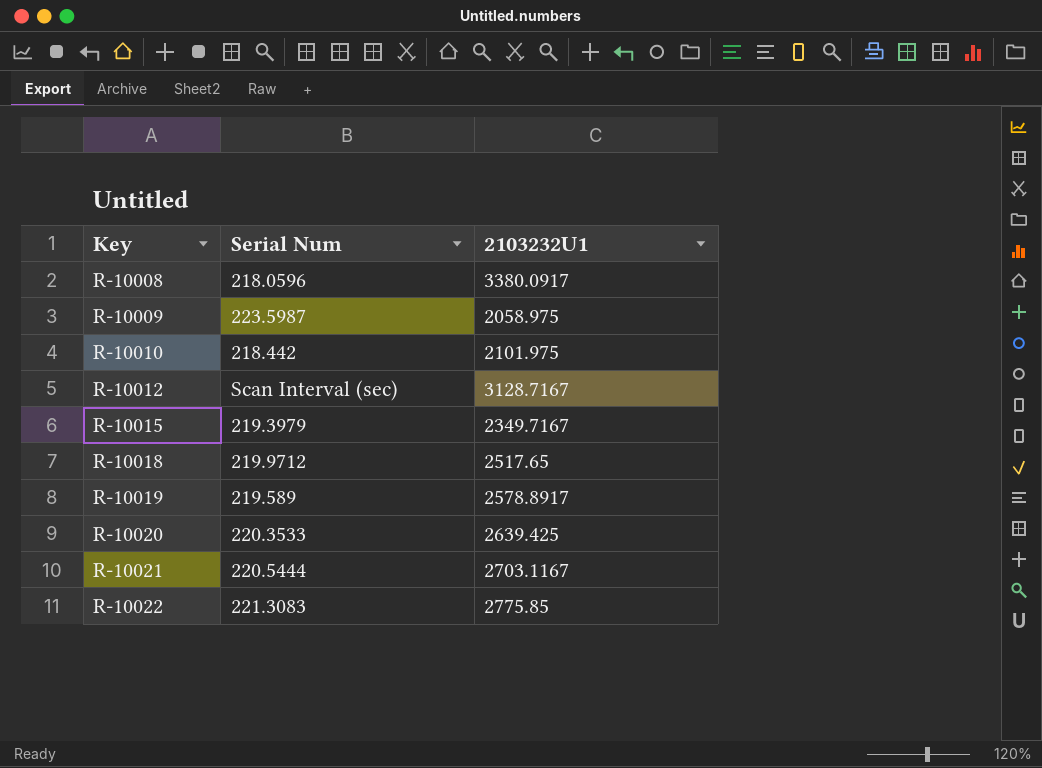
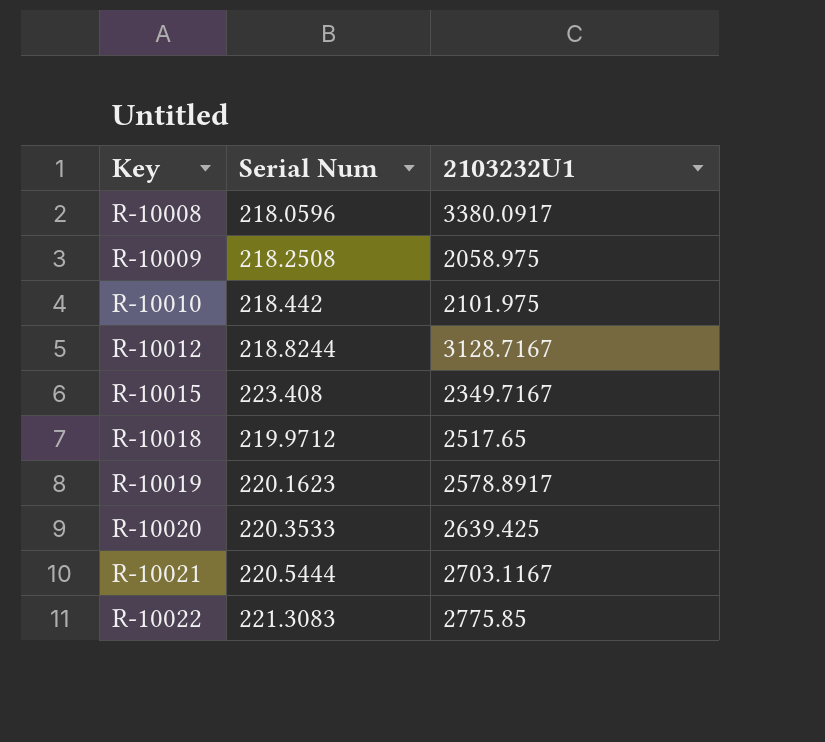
R-10009 | Serial Num: 223.5987 -> 218.2508
R-10012 | Serial Num: Scan Interval (sec) -> 218.8244
R-10015 | Serial Num: 219.3979 -> 223.408
R-10019 | Serial Num: 219.589 -> 220.1623

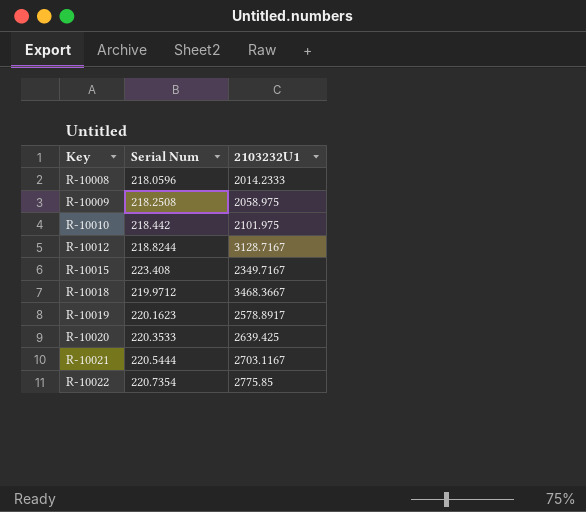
R-10008 | 2103232U1: 3380.0917 -> 2014.2333
R-10018 | 2103232U1: 2517.65 -> 3468.3667
R-10022 | Serial Num: 221.3083 -> 220.7354

